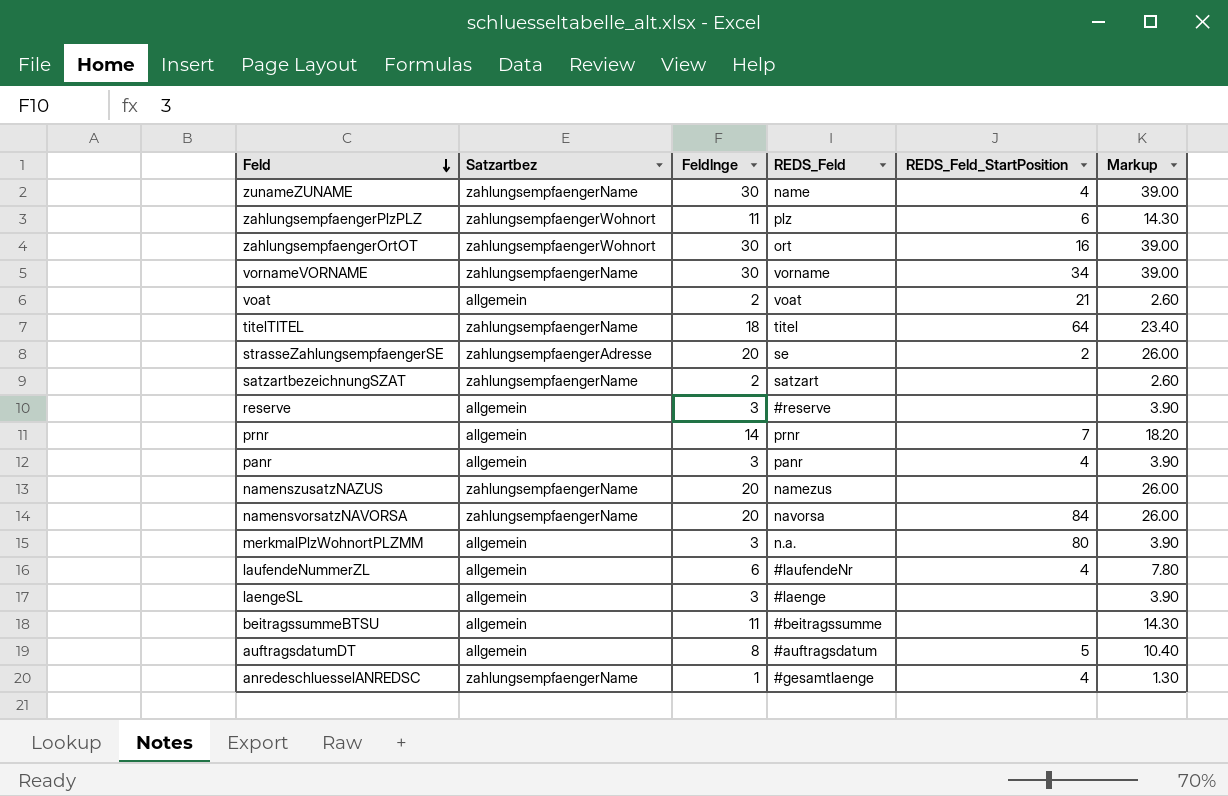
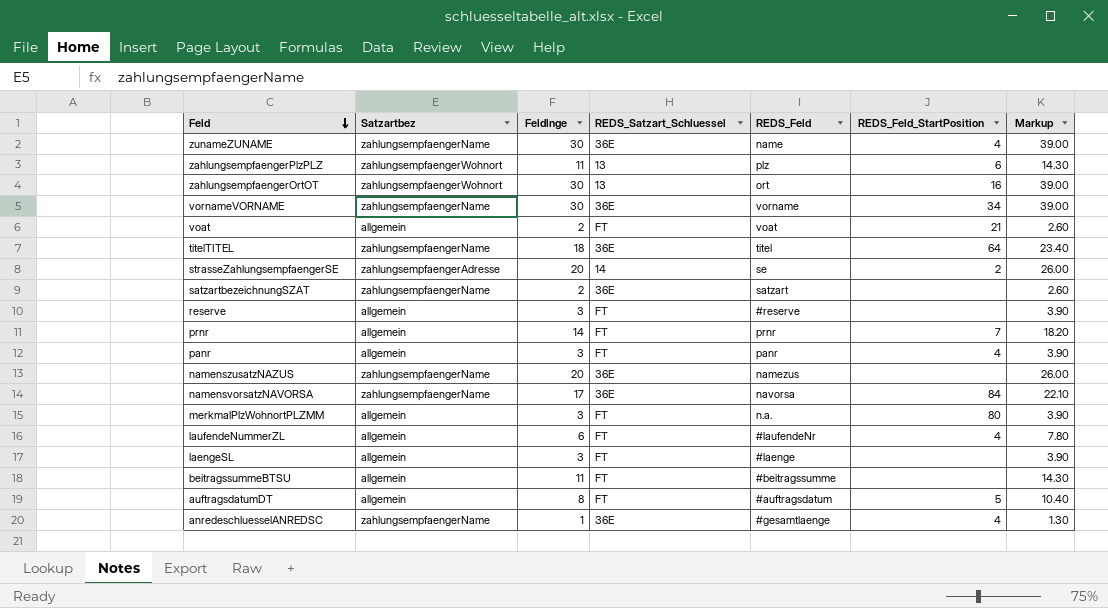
column REDS_Satzart_Schluessel | position: none -> 4
namensvorsatzNAVORSA | Feldlnge: 20 -> 17
namensvorsatzNAVORSA | Markup: 26.00 -> 22.10

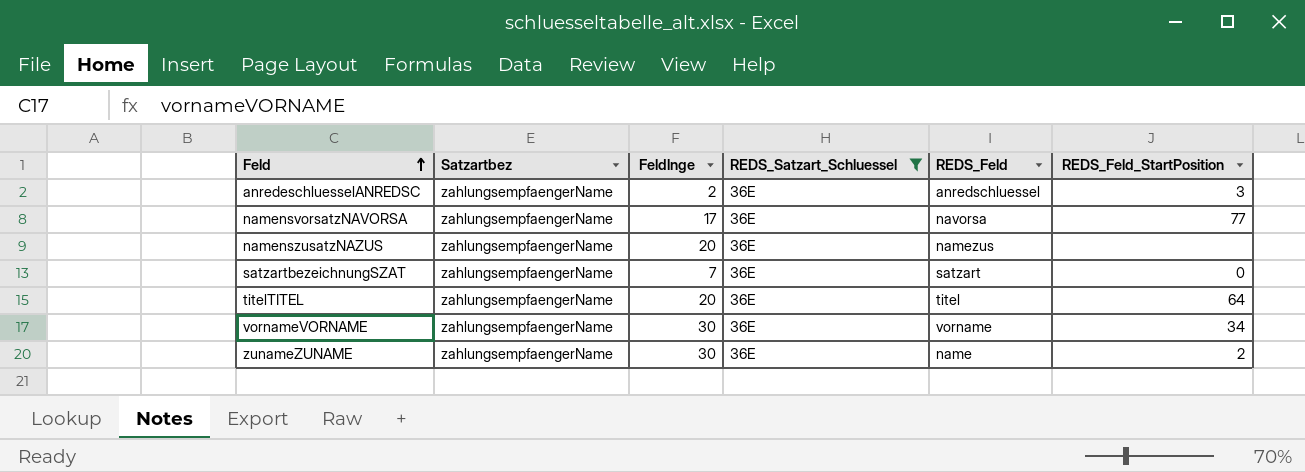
filter: none -> REDS_Satzart_Schluessel = 36E
row order: Feld descending -> Feld ascending
column Markup | formula: [Feldlnge] * 1.3 -> none
anredeschluesselANREDSC | Feldlnge: 1 -> 2
anredeschluesselANREDSC | REDS_Feld: #gesamtlaenge -> anredschluessel
anredeschluesselANREDSC | REDS_Feld_StartPosition: 4 -> 3
namensvorsatzNAVORSA | REDS_Feld_StartPosition: 84 -> 77
satzartbezeichnungSZAT | Feldlnge: 2 -> 7
satzartbezeichnungSZAT | REDS_Feld_StartPosition: none -> 0
titelTITEL | Feldlnge: 18 -> 20
zunameZUNAME | REDS_Feld_StartPosition: 4 -> 2

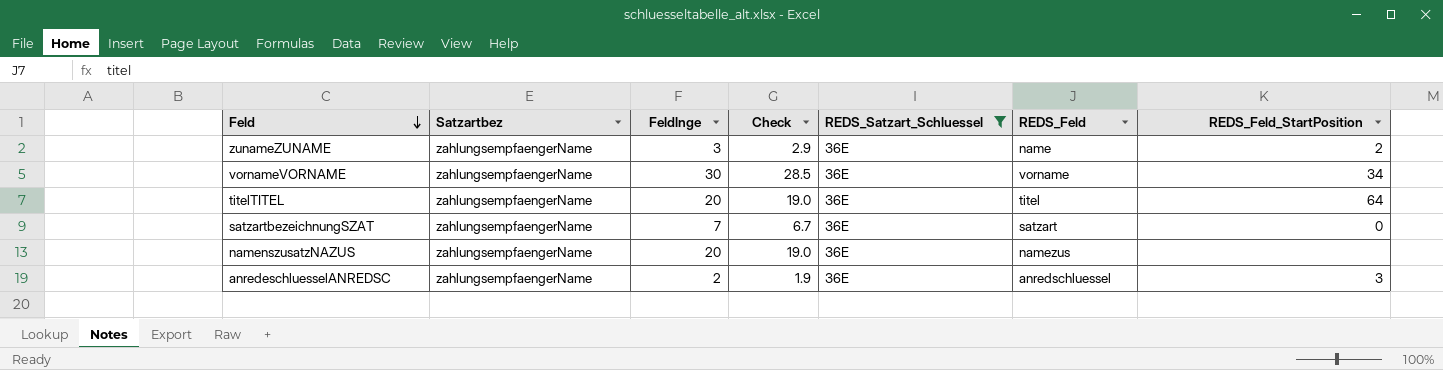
row order: Feld ascending -> Feld descending
column Check | formula: none -> [Feldlnge] * 0.95
row namensvorsatzNAVORSA: zahlungsempfaengerName | 17 | 36E | navorsa | 77 -> none
zunameZUNAME | Feldlnge: 30 -> 3

